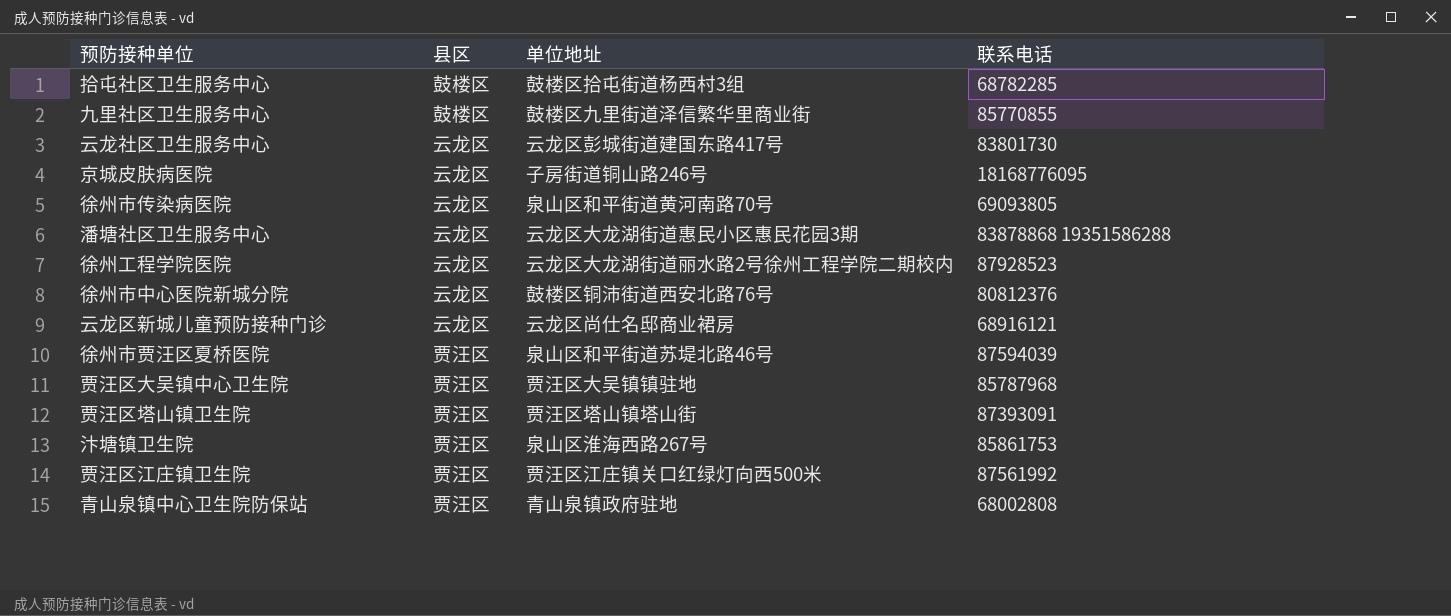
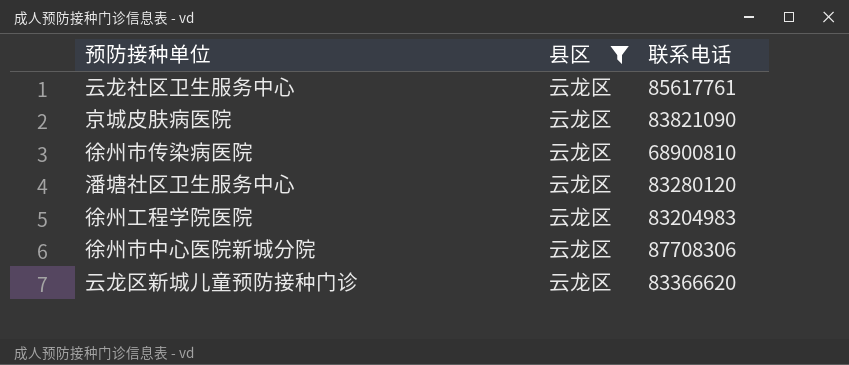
filter: none -> 县区 = 云龙区
column 单位地址 | position: 3 -> none
云龙社区卫生服务中心 | 联系电话: 83801730 -> 85617761
京城皮肤病医院 | 联系电话: 18168776095 -> 83821090
徐州市传染病医院 | 联系电话: 69093805 -> 68900810
潘塘社区卫生服务中心 | 联系电话: 83878868 19351586288 -> 83280120
徐州工程学院医院 | 联系电话: 87928523 -> 83204983
徐州市中心医院新城分院 | 联系电话: 80812376 -> 87708306
云龙区新城儿童预防接种门诊 | 联系电话: 68916121 -> 83366620

